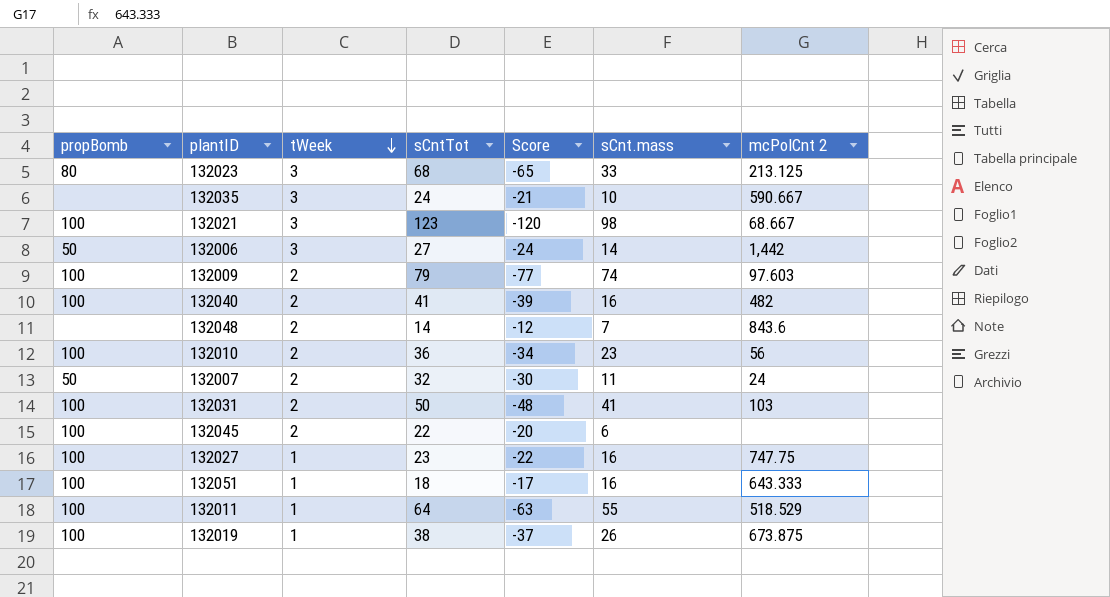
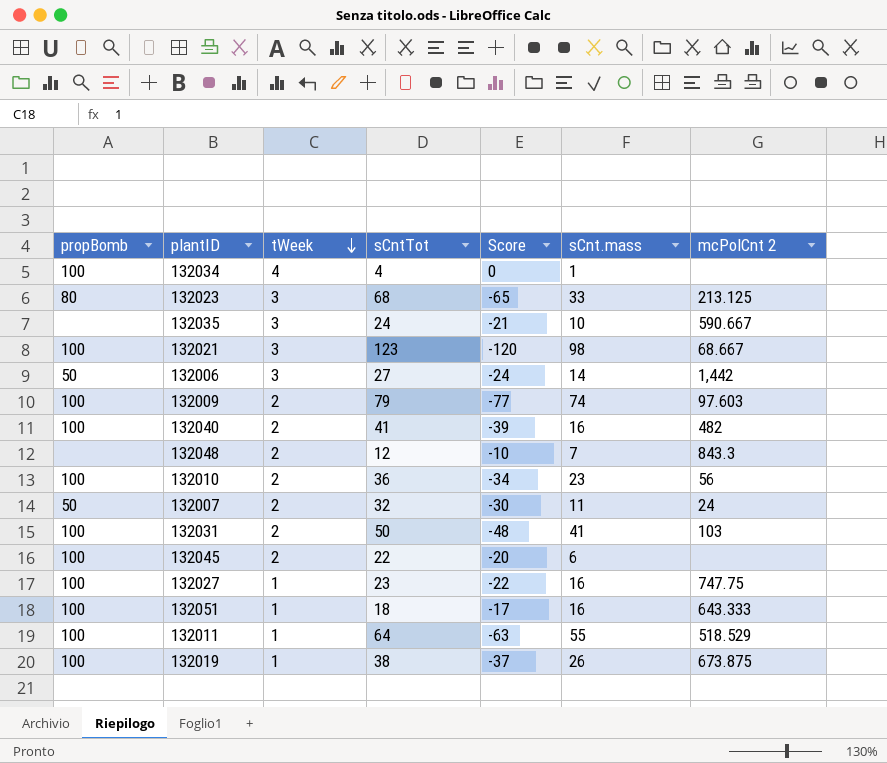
row 132034: none -> 100 | 4 | 4 | 0 | 1 | none
132048 | sCntTot: 14 -> 12
132048 | Score: -12 -> -10
132048 | mcPolCnt 2: 843.6 -> 843.3

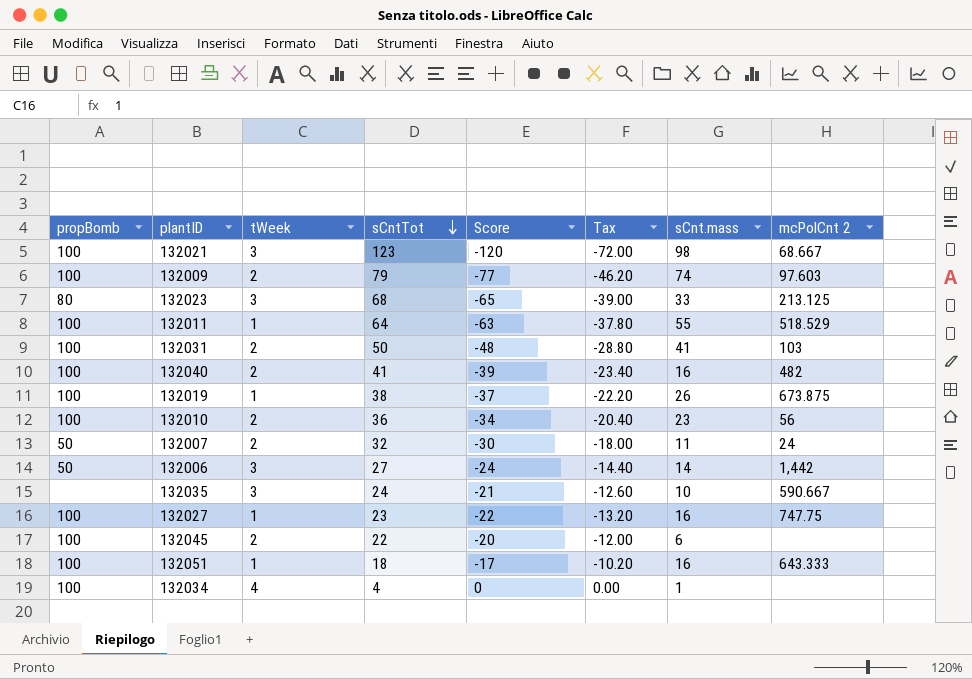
row order: tWeek descending -> sCntTot descending
column Tax | formula: none -> [Score] * 0.6
row 132048: none | 2 | 12 | -10 | 7 | 843.3 -> none

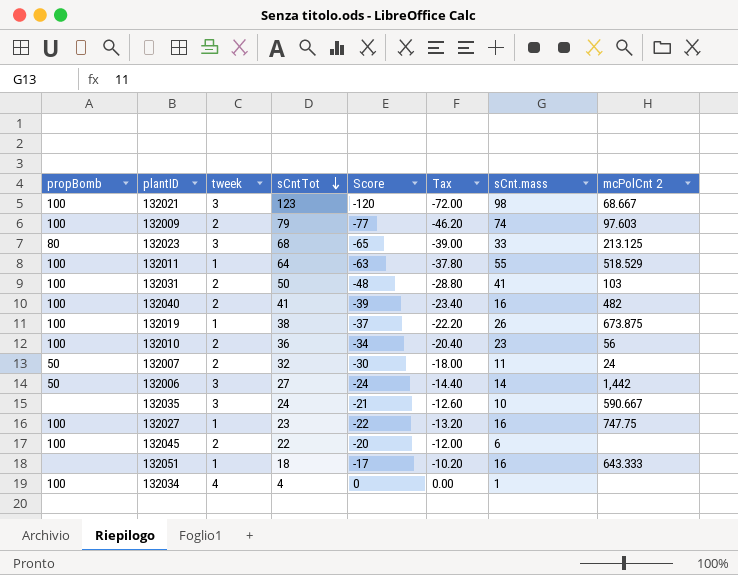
column name: tWeek -> tweek
132051 | propBomb: 100 -> none

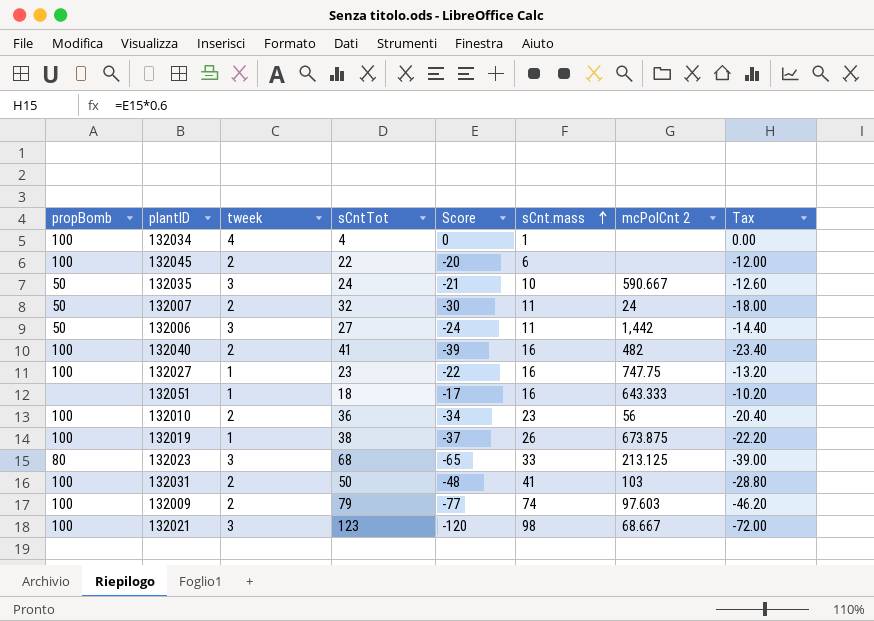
row order: sCntTot descending -> sCnt.mass ascending
column Tax | position: 6 -> 8
row 132011: 100 | 1 | 64 | -63 | -37.80 | 55 | 518.529 -> none
132035 | propBomb: none -> 50
132006 | sCnt.mass: 14 -> 11

